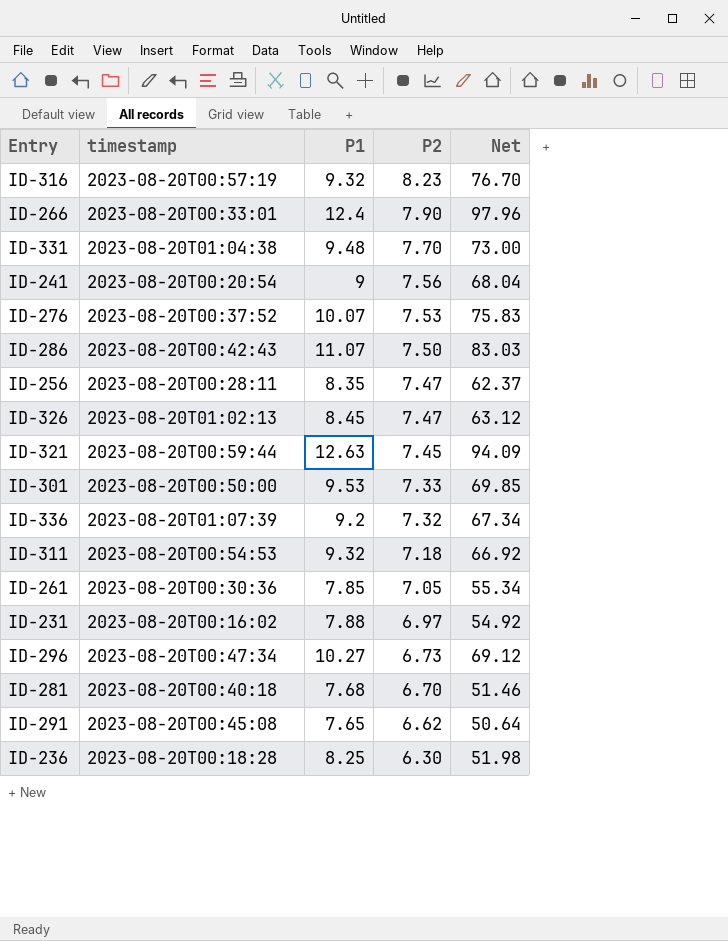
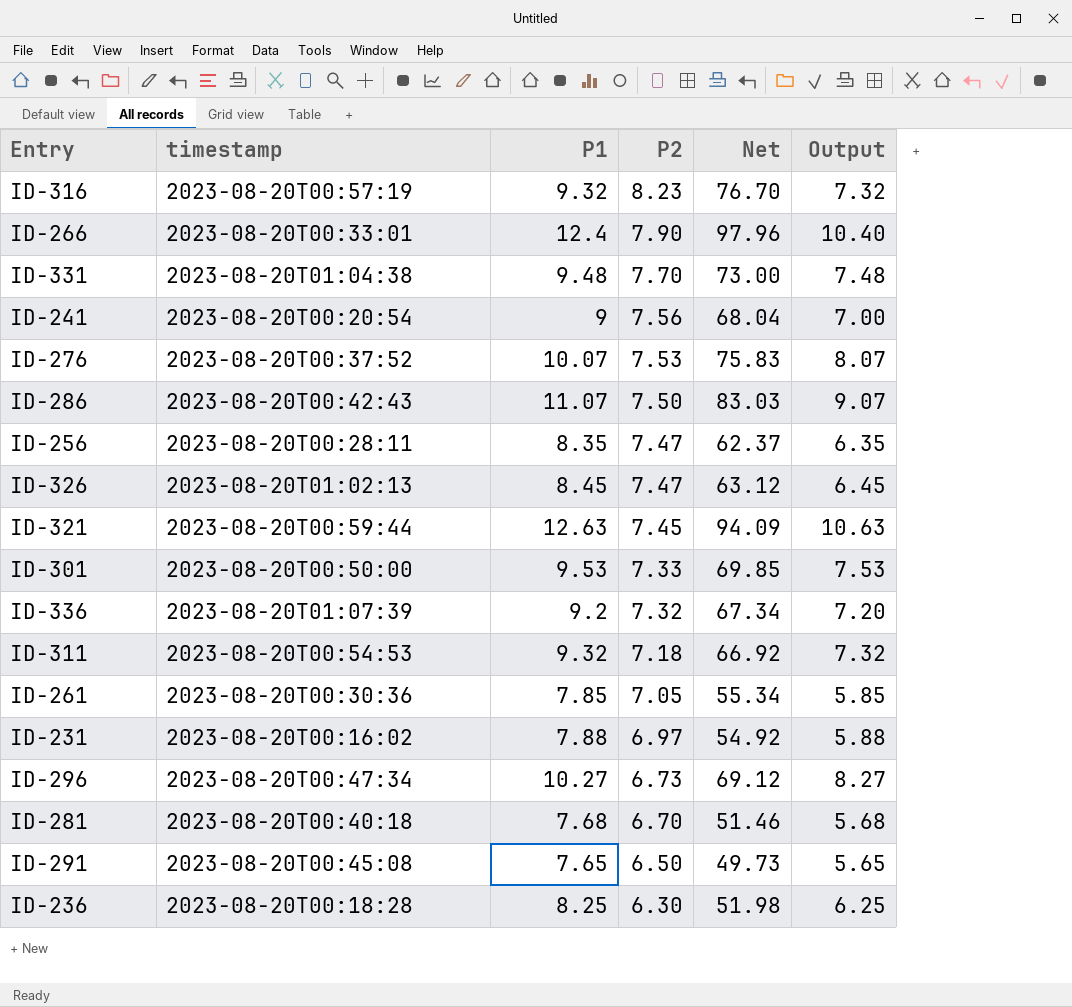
column Output | formula: none -> [P1] - 2
ID-291 | P2: 6.62 -> 6.50
ID-291 | Net: 50.64 -> 49.73

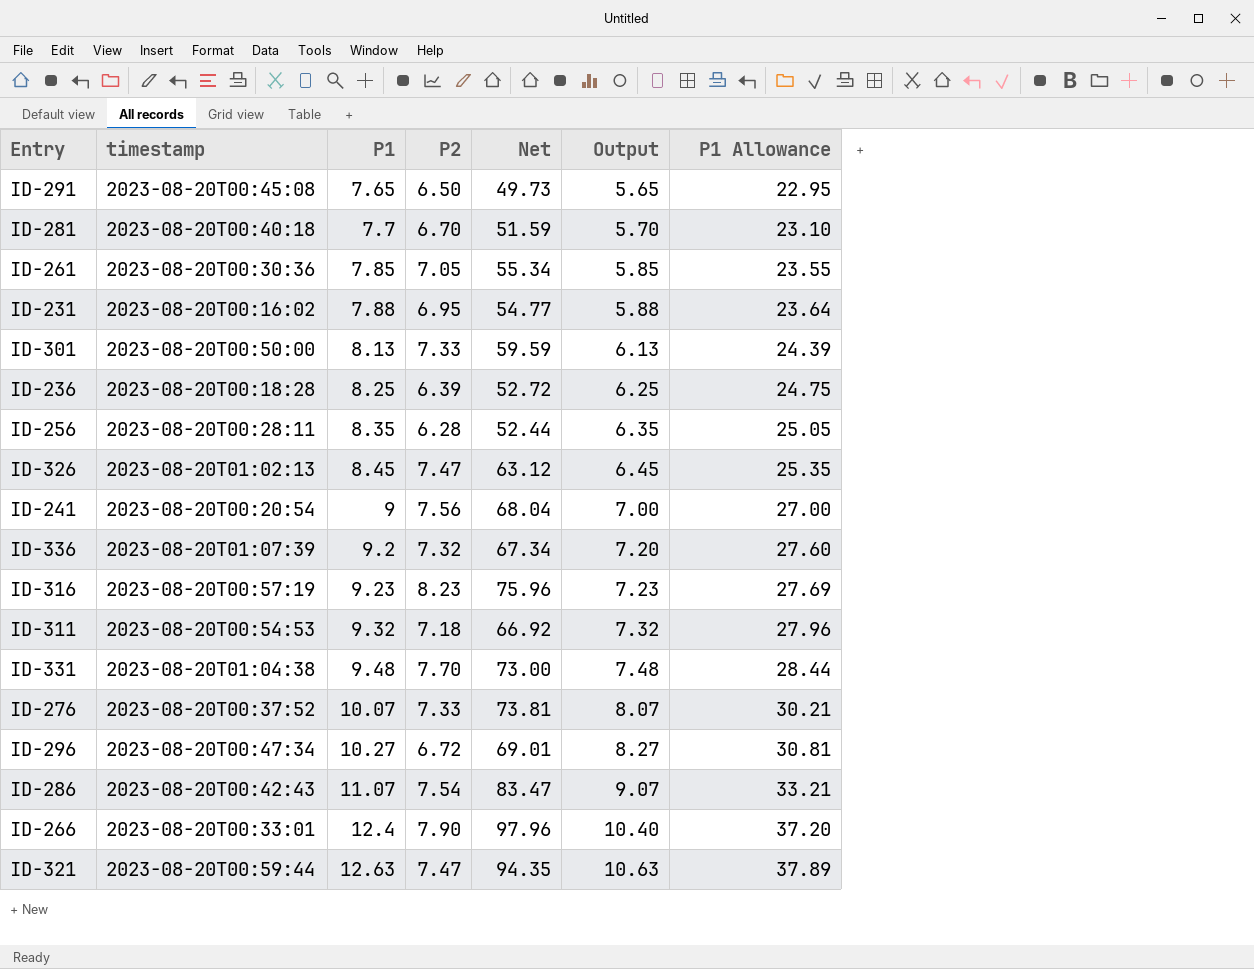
row order: P2 descending -> P1 ascending
column P1 Allowance | formula: none -> [P1] * 3
ID-281 | P1: 7.68 -> 7.7
ID-281 | Net: 51.46 -> 51.59
ID-281 | Output: 5.68 -> 5.70
ID-231 | P2: 6.97 -> 6.95
ID-231 | Net: 54.92 -> 54.77
ID-301 | P1: 9.53 -> 8.13
ID-301 | Net: 69.85 -> 59.59
ID-301 | Output: 7.53 -> 6.13
ID-236 | P2: 6.30 -> 6.39
ID-236 | Net: 51.98 -> 52.72
ID-256 | P2: 7.47 -> 6.28
ID-256 | Net: 62.37 -> 52.44
ID-316 | P1: 9.32 -> 9.23
ID-316 | Net: 76.70 -> 75.96
ID-316 | Output: 7.32 -> 7.23
ID-276 | P2: 7.53 -> 7.33
ID-276 | Net: 75.83 -> 73.81
ID-296 | P2: 6.73 -> 6.72
ID-296 | Net: 69.12 -> 69.01
ID-286 | P2: 7.50 -> 7.54
ID-286 | Net: 83.03 -> 83.47
ID-321 | P2: 7.45 -> 7.47
ID-321 | Net: 94.09 -> 94.35

